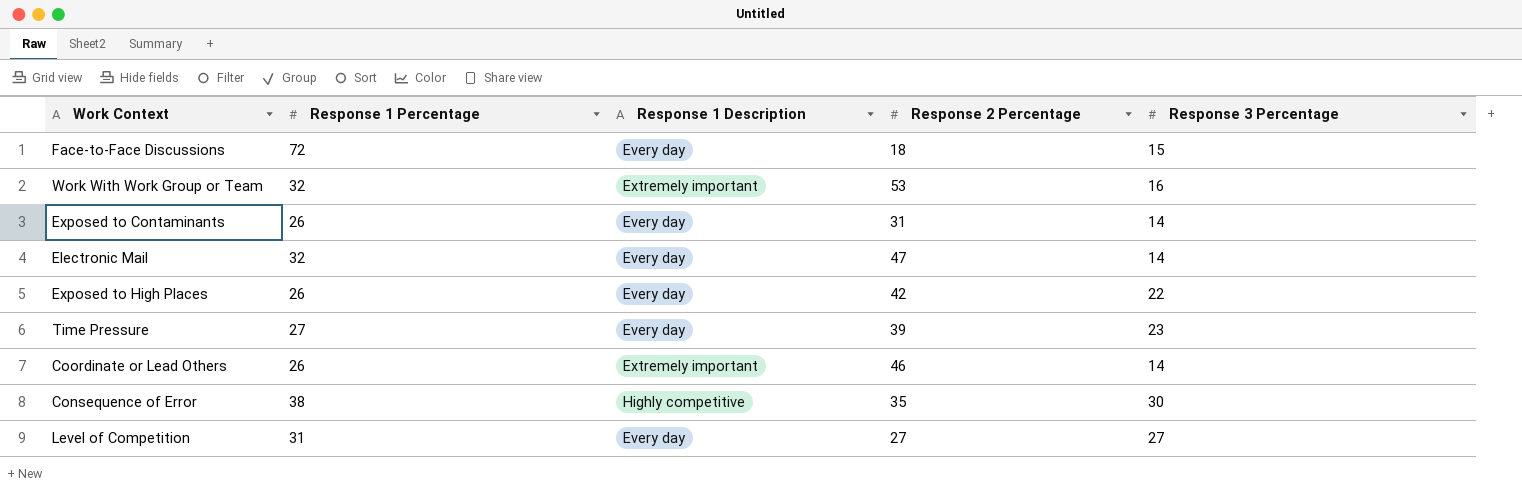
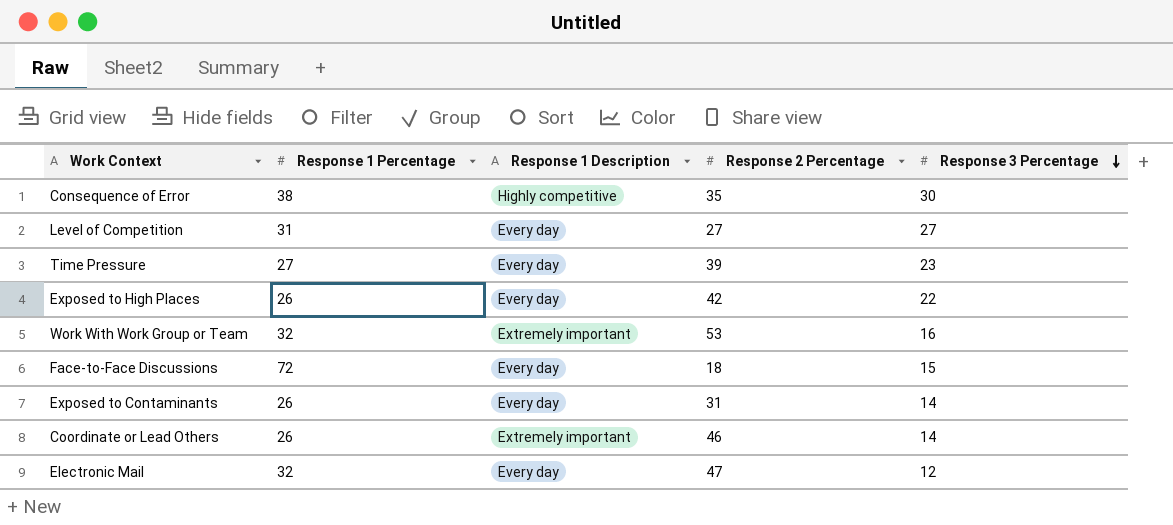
row order: none -> Response 3 Percentage descending
Electronic Mail | Response 3 Percentage: 14 -> 12

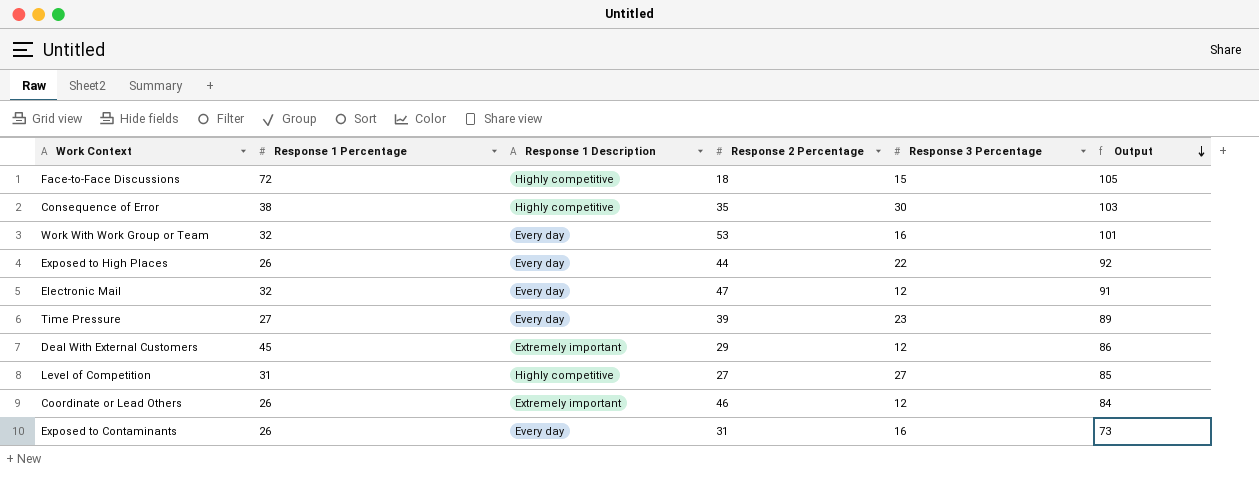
row order: Response 3 Percentage descending -> Output descending
column Output | formula: none -> [Response 1 Percentage] + [Response 2 Percentage] + [Response 3 Percentage]
Face-to-Face Discussions | Response 1 Description: Every day -> Highly competitive
Work With Work Group or Team | Response 1 Description: Extremely important -> Every day
Exposed to High Places | Response 2 Percentage: 42 -> 44
row Deal With External Customers: none -> 45 | Extremely important | 29 | 12 | 86
Level of Competition | Response 1 Description: Every day -> Highly competitive
Coordinate or Lead Others | Response 3 Percentage: 14 -> 12
Exposed to Contaminants | Response 3 Percentage: 14 -> 16

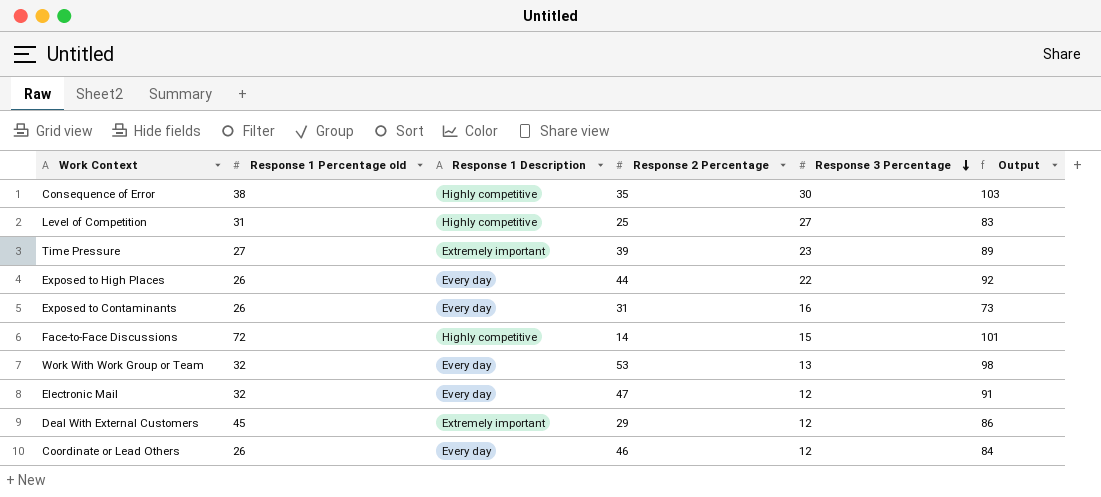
row order: Output descending -> Response 3 Percentage descending
column name: Response 1 Percentage -> Response 1 Percentage old
Level of Competition | Response 2 Percentage: 27 -> 25
Level of Competition | Output: 85 -> 83
Time Pressure | Response 1 Description: Every day -> Extremely important
Face-to-Face Discussions | Response 2 Percentage: 18 -> 14
Face-to-Face Discussions | Output: 105 -> 101
Work With Work Group or Team | Response 3 Percentage: 16 -> 13
Work With Work Group or Team | Output: 101 -> 98
Coordinate or Lead Others | Response 1 Description: Extremely important -> Every day

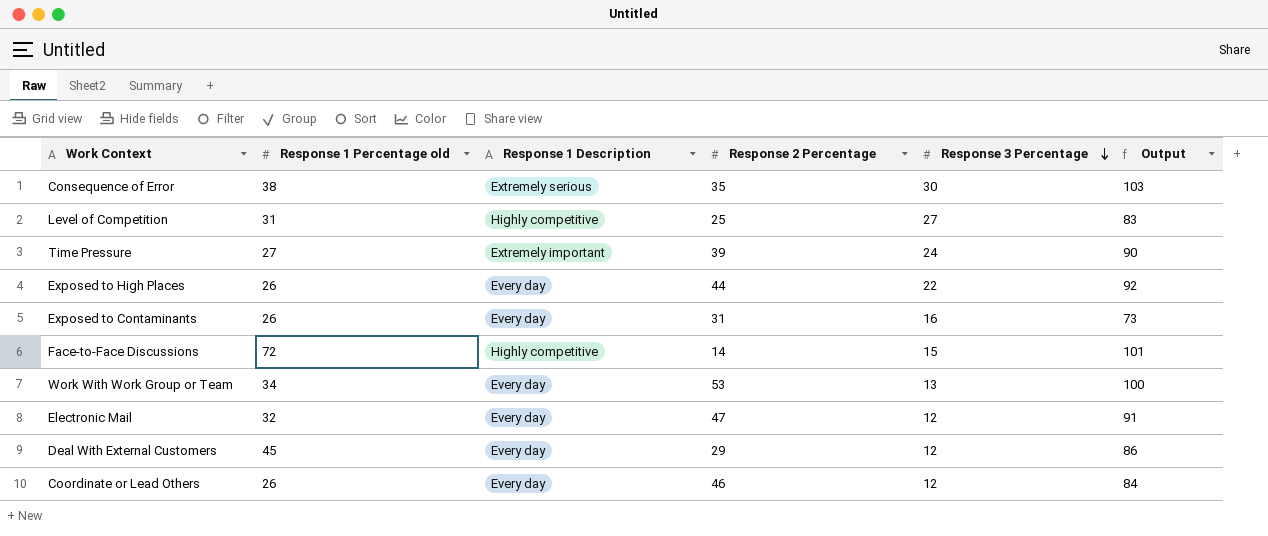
Consequence of Error | Response 1 Description: Highly competitive -> Extremely serious
Time Pressure | Response 3 Percentage: 23 -> 24
Time Pressure | Output: 89 -> 90
Work With Work Group or Team | Response 1 Percentage old: 32 -> 34
Work With Work Group or Team | Output: 98 -> 100
Deal With External Customers | Response 1 Description: Extremely important -> Every day

